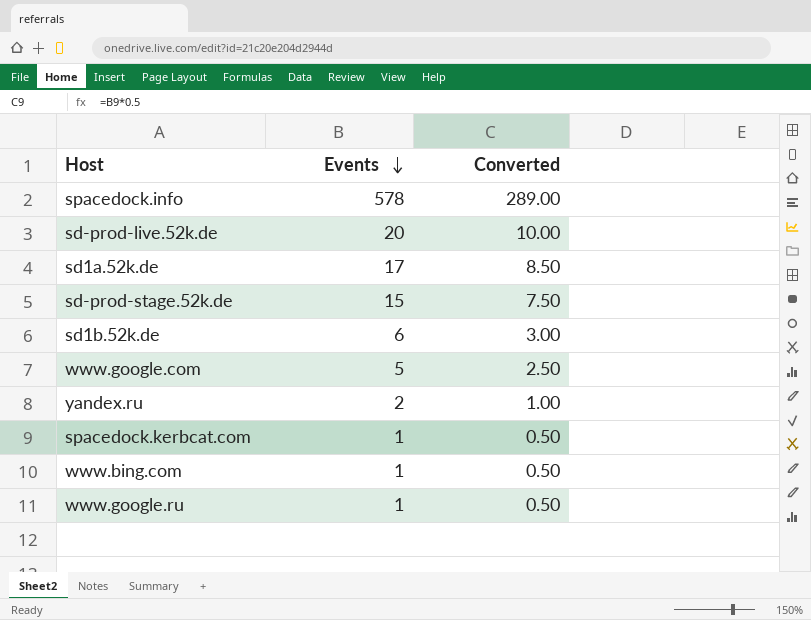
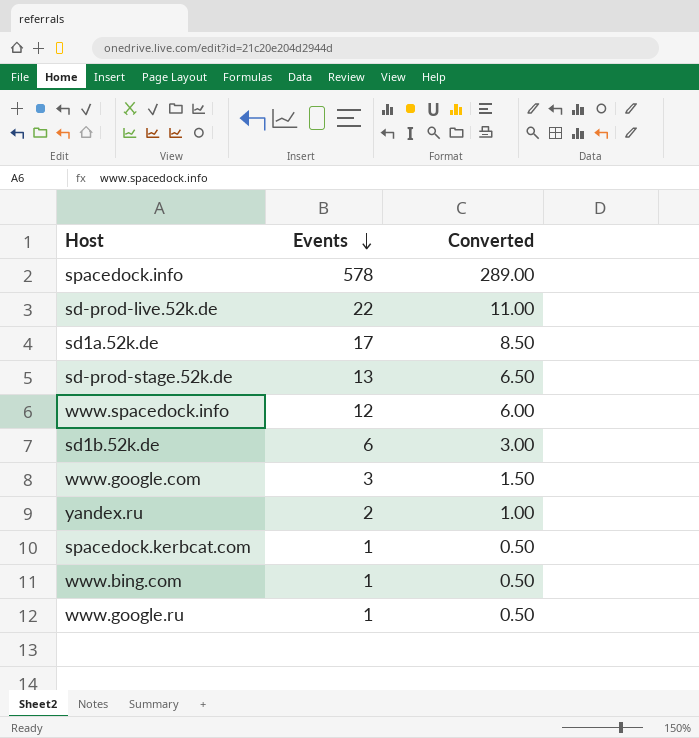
sd-prod-live.52k.de | Events: 20 -> 22
sd-prod-live.52k.de | Converted: 10.00 -> 11.00
sd-prod-stage.52k.de | Events: 15 -> 13
sd-prod-stage.52k.de | Converted: 7.50 -> 6.50
row www.spacedock.info: none -> 12 | 6.00
www.google.com | Events: 5 -> 3
www.google.com | Converted: 2.50 -> 1.50

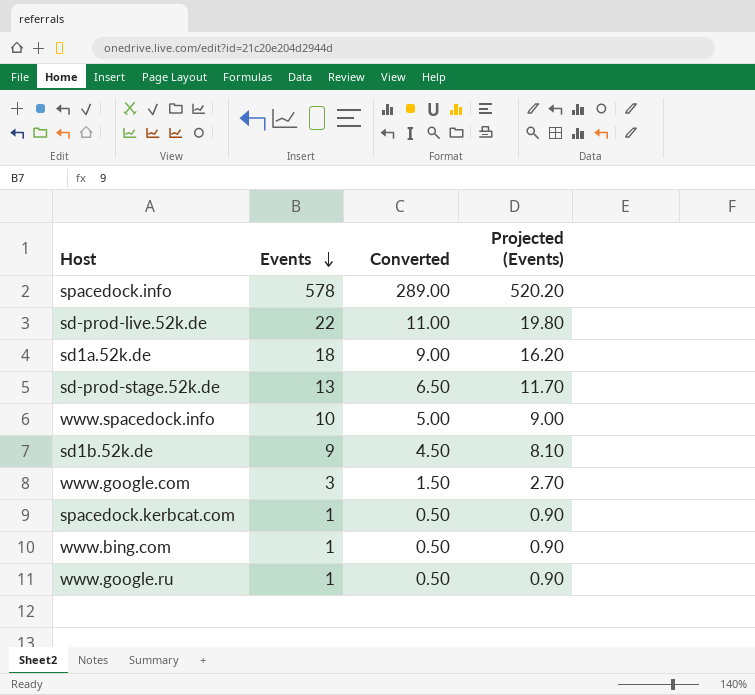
column Projected (Events) | formula: none -> [Events] * 0.9
row yandex.ru: 2 | 1.00 -> none
sd1a.52k.de | Events: 17 -> 18
sd1a.52k.de | Converted: 8.50 -> 9.00
www.spacedock.info | Events: 12 -> 10
www.spacedock.info | Converted: 6.00 -> 5.00
sd1b.52k.de | Events: 6 -> 9
sd1b.52k.de | Converted: 3.00 -> 4.50

